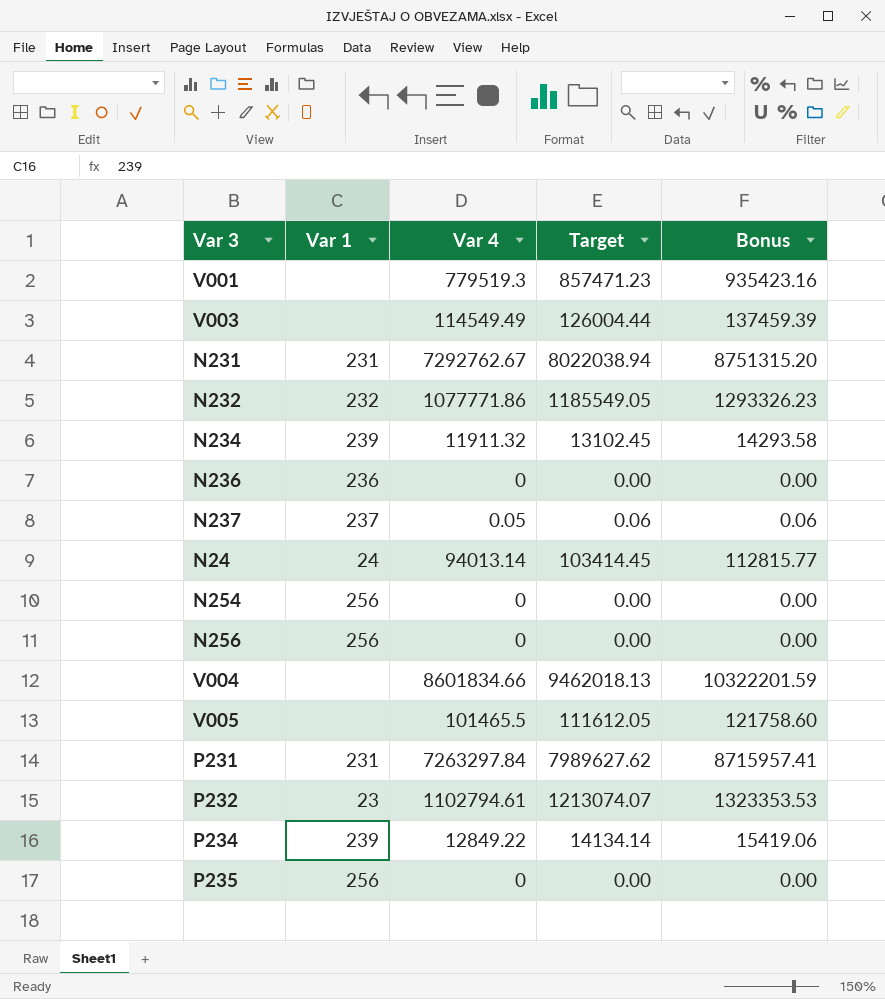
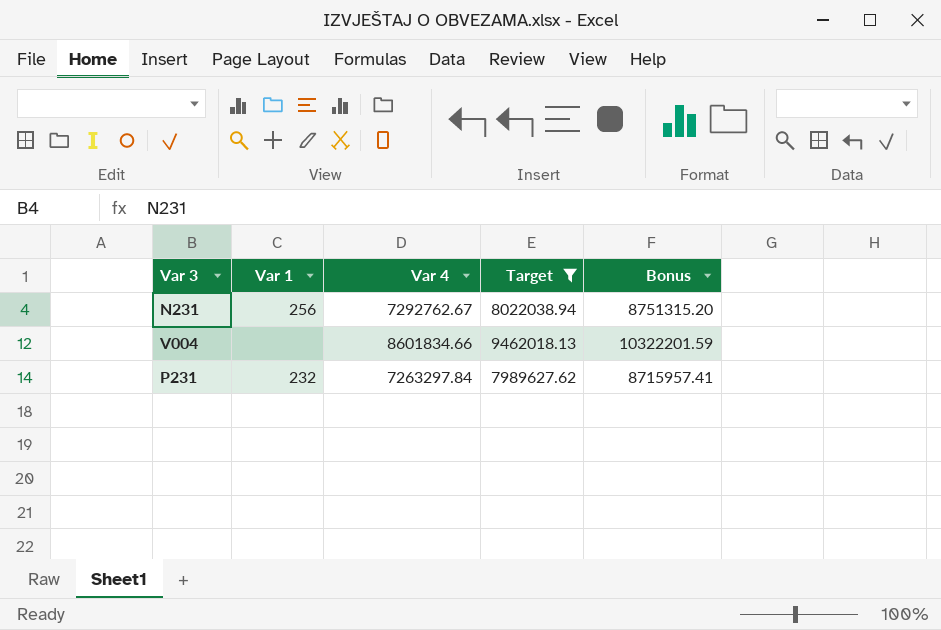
filter: none -> Target >= 7989627.62
N231 | Var 1: 231 -> 256
P231 | Var 1: 231 -> 232

